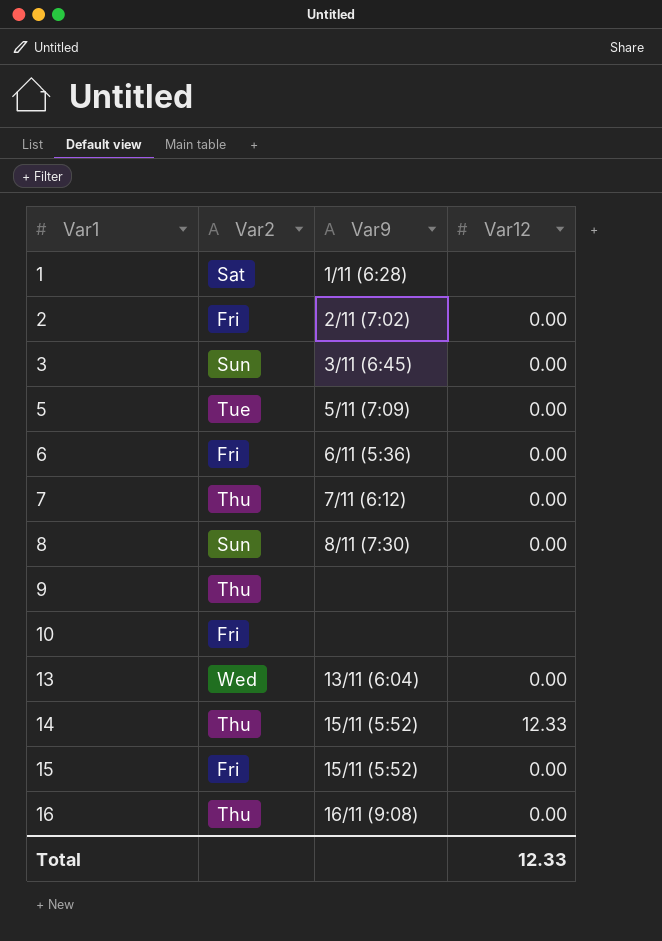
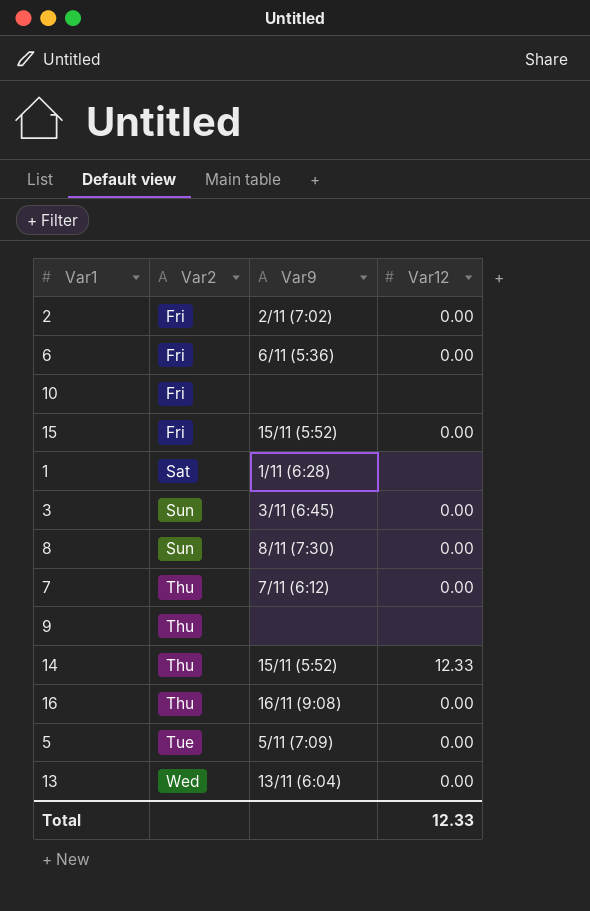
row order: Var1 ascending -> Var2 ascending

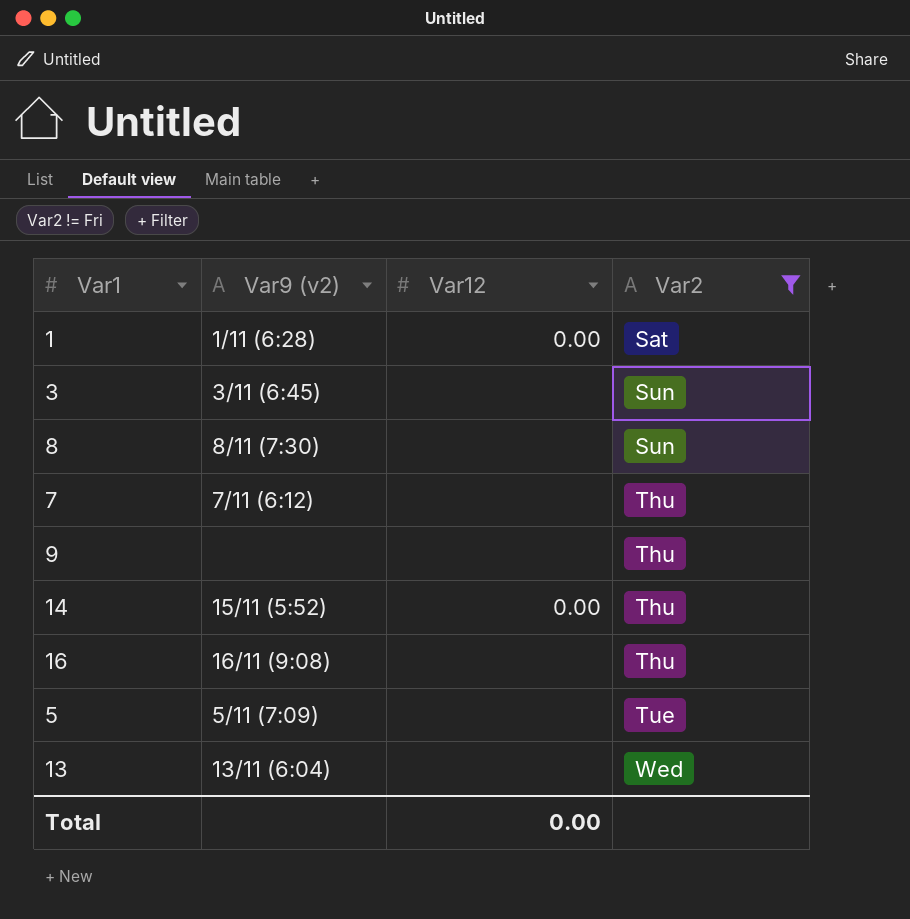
filter: none -> Var2 != Fri
column name: Var9 -> Var9 (v2)
column Var2 | position: 2 -> 4
1 | Var12: none -> 0.00
3 | Var12: 0.00 -> none
8 | Var12: 0.00 -> none
7 | Var12: 0.00 -> none
14 | Var12: 12.33 -> 0.00
16 | Var12: 0.00 -> none
5 | Var12: 0.00 -> none
13 | Var12: 0.00 -> none
Total | Var12: 12.33 -> 0.00

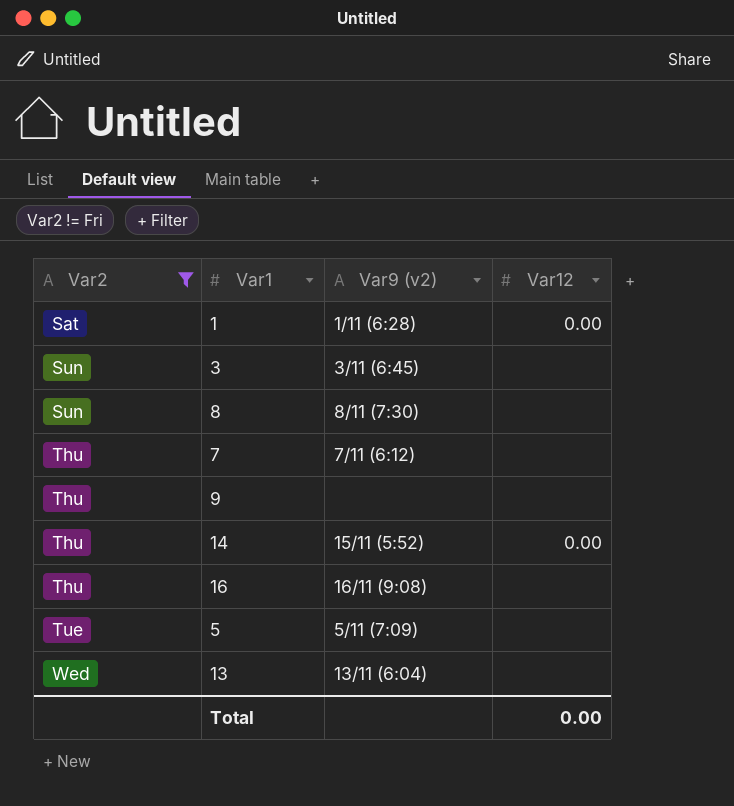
column Var2 | position: 4 -> 1

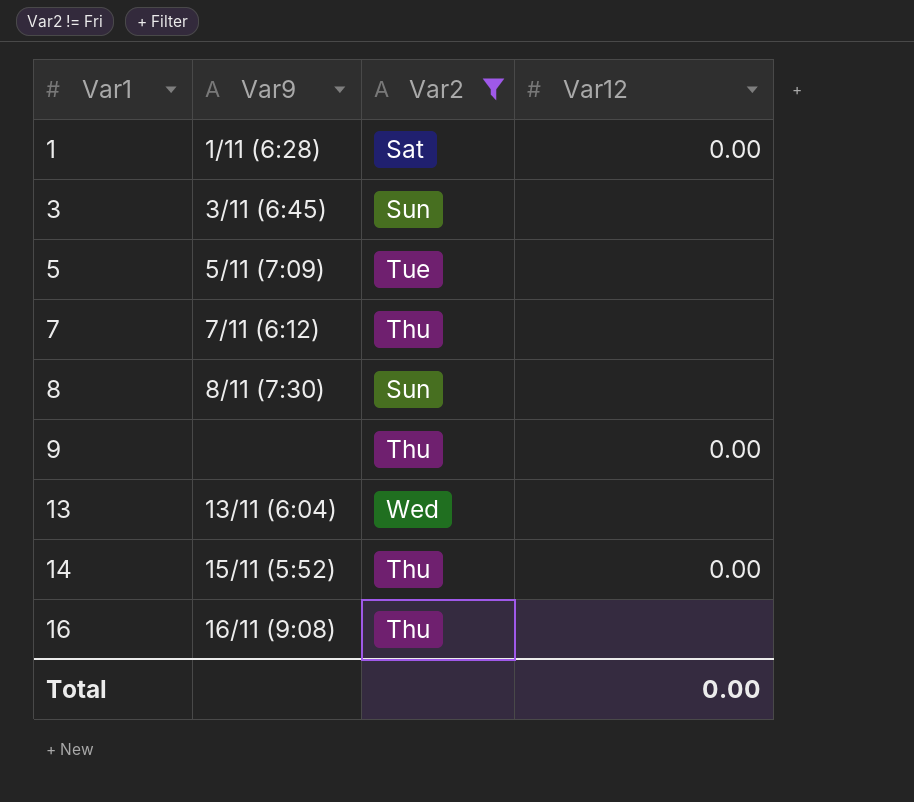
row order: Var2 ascending -> Var1 ascending
column name: Var9 (v2) -> Var9
column Var2 | position: 1 -> 3
9 | Var12: none -> 0.00

